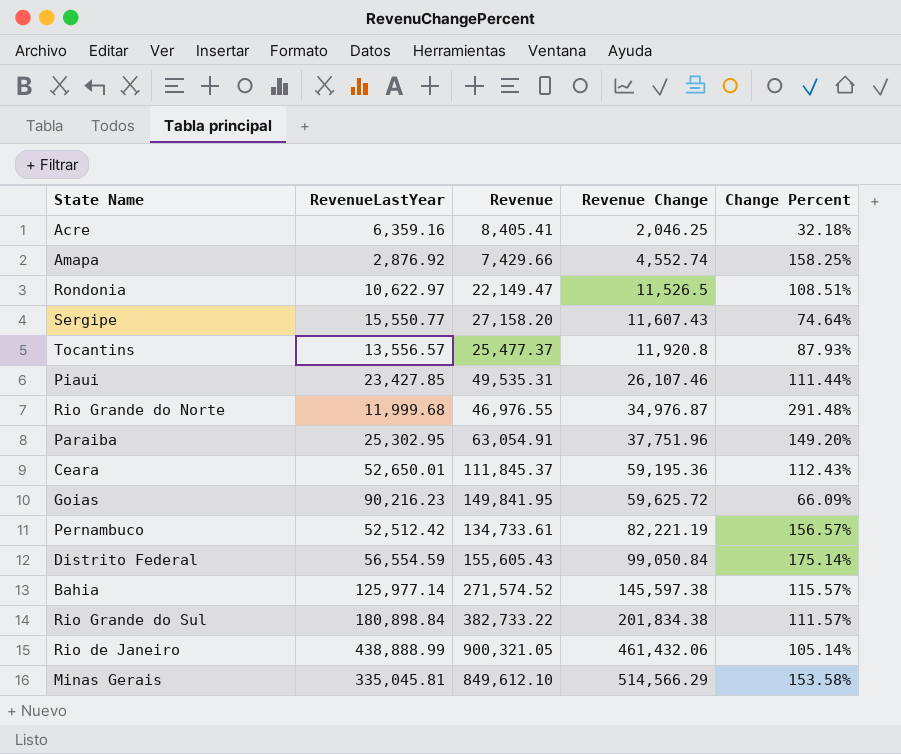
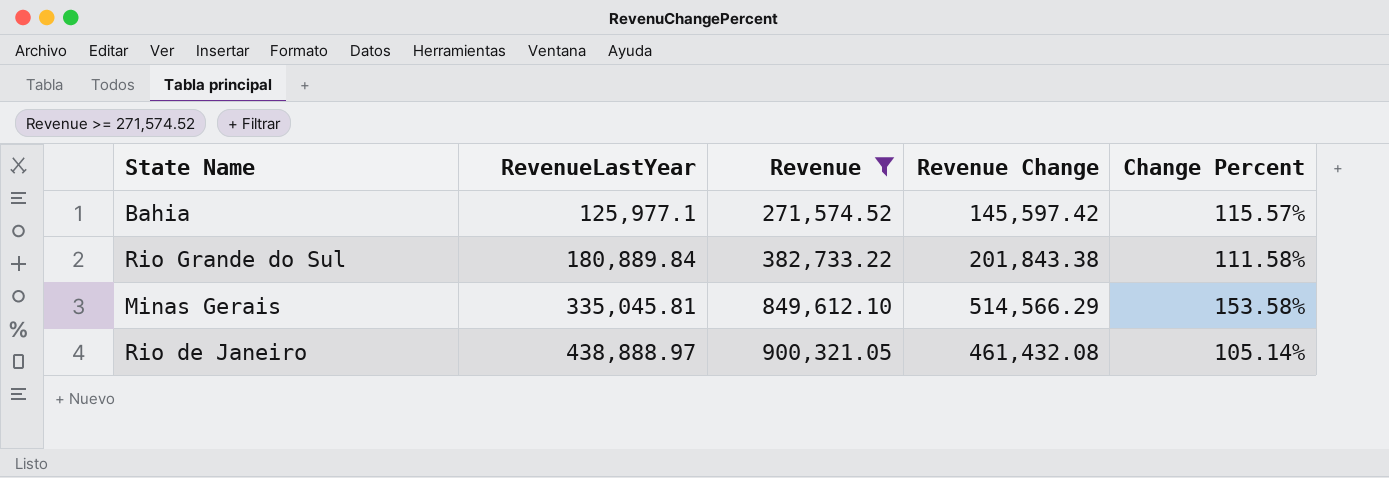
filter: none -> Revenue >= 271,574.52
row order: Revenue Change ascending -> RevenueLastYear ascending
Bahia | RevenueLastYear: 125,977.14 -> 125,977.1
Bahia | Revenue Change: 145,597.38 -> 145,597.42
Rio Grande do Sul | RevenueLastYear: 180,898.84 -> 180,889.84
Rio Grande do Sul | Revenue Change: 201,834.38 -> 201,843.38
Rio Grande do Sul | Change Percent: 111.57% -> 111.58%
Rio de Janeiro | RevenueLastYear: 438,888.99 -> 438,888.97
Rio de Janeiro | Revenue Change: 461,432.06 -> 461,432.08

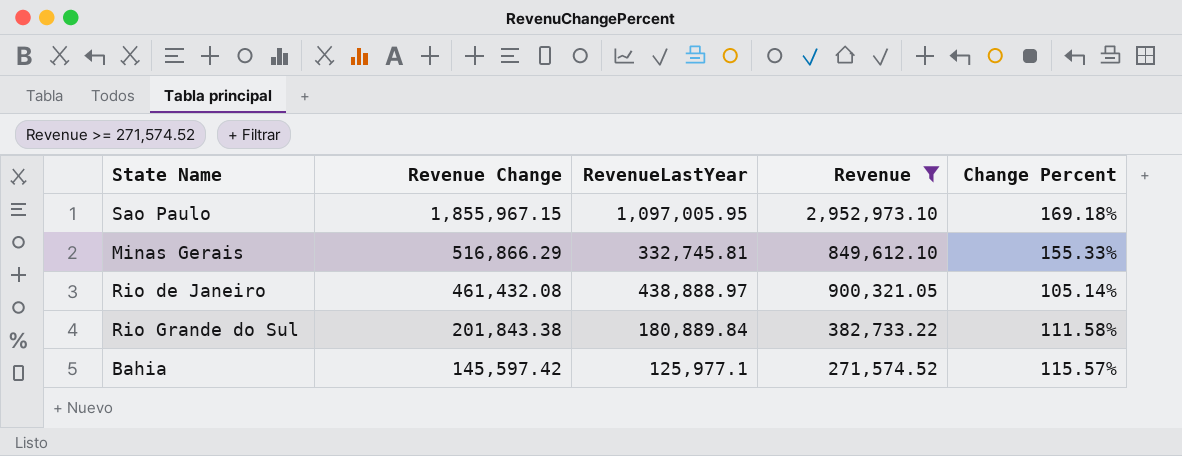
row order: RevenueLastYear ascending -> Revenue Change descending
column Revenue Change | position: 4 -> 2
row Sao Paulo: none -> 1,855,967.15 | 1,097,005.95 | 2,952,973.10 | 169.18%
Minas Gerais | Revenue Change: 514,566.29 -> 516,866.29
Minas Gerais | RevenueLastYear: 335,045.81 -> 332,745.81
Minas Gerais | Change Percent: 153.58% -> 155.33%

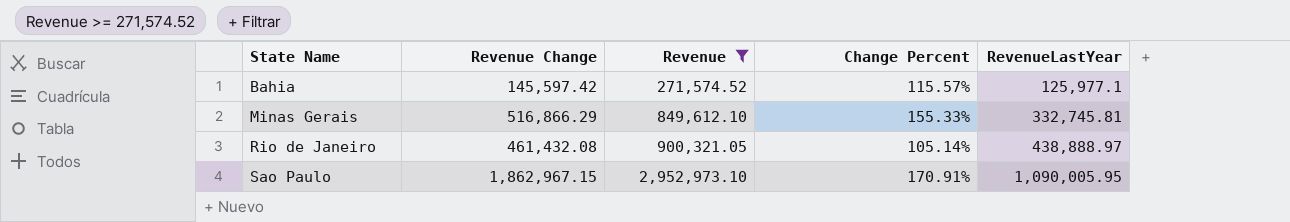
row order: Revenue Change descending -> State Name ascending
column RevenueLastYear | position: 3 -> 5
row Rio Grande do Sul: 201,843.38 | 180,889.84 | 382,733.22 | 111.58% -> none
Sao Paulo | Revenue Change: 1,855,967.15 -> 1,862,967.15
Sao Paulo | Change Percent: 169.18% -> 170.91%
Sao Paulo | RevenueLastYear: 1,097,005.95 -> 1,090,005.95

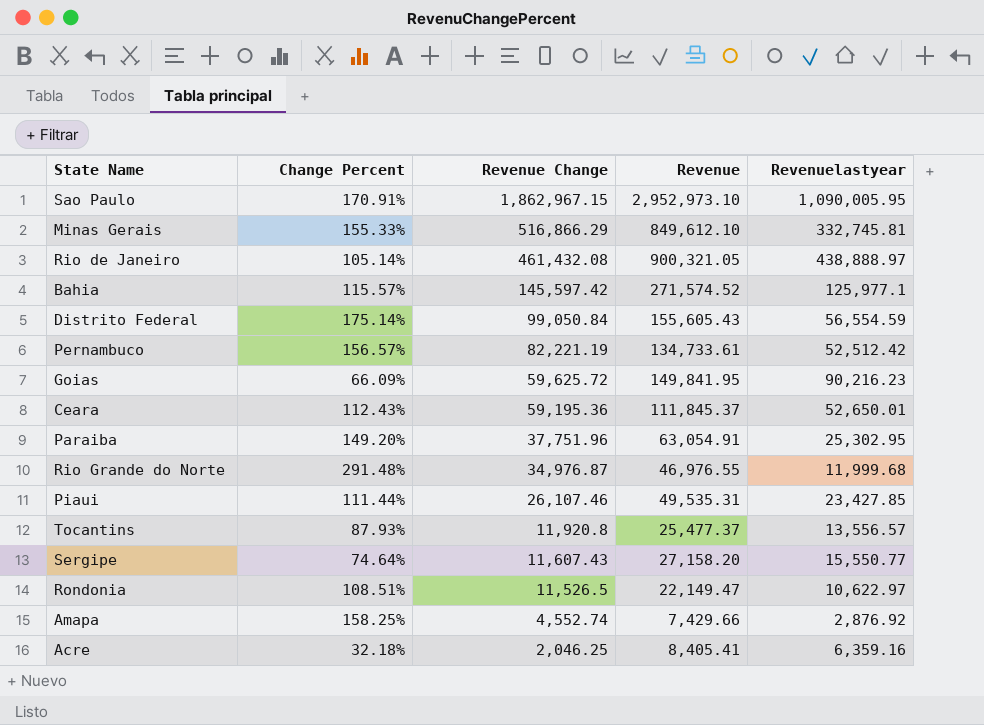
filter: Revenue >= 271,574.52 -> none
row order: State Name ascending -> Revenue Change descending
column Change Percent | position: 4 -> 2
column name: RevenueLastYear -> Revenuelastyear

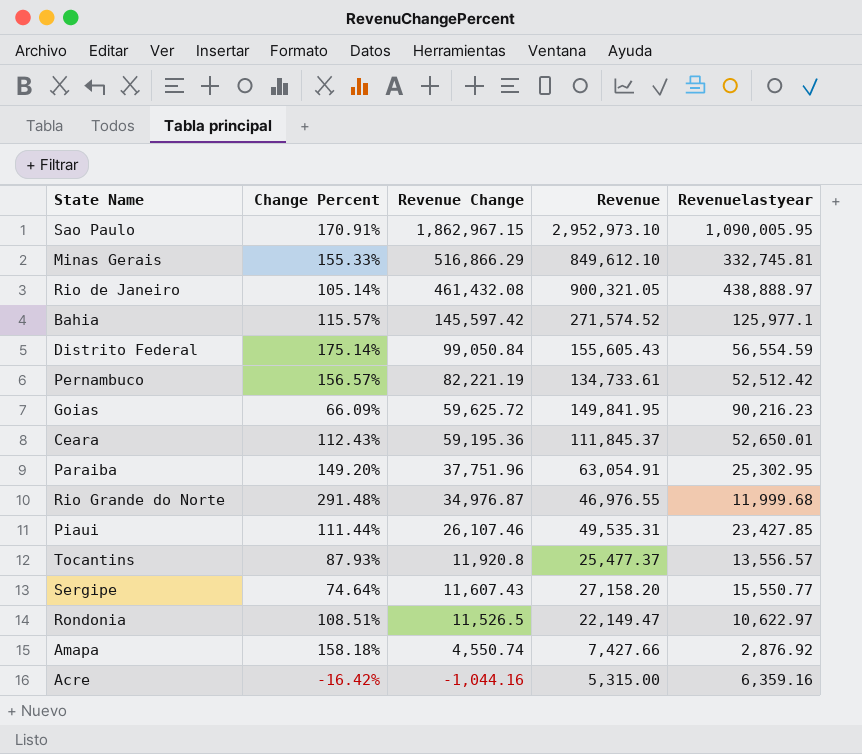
Amapa | Change Percent: 158.25% -> 158.18%
Amapa | Revenue Change: 4,552.74 -> 4,550.74
Amapa | Revenue: 7,429.66 -> 7,427.66
Acre | Change Percent: 32.18% -> -16.42%
Acre | Revenue Change: 2,046.25 -> -1,044.16
Acre | Revenue: 8,405.41 -> 5,315.00

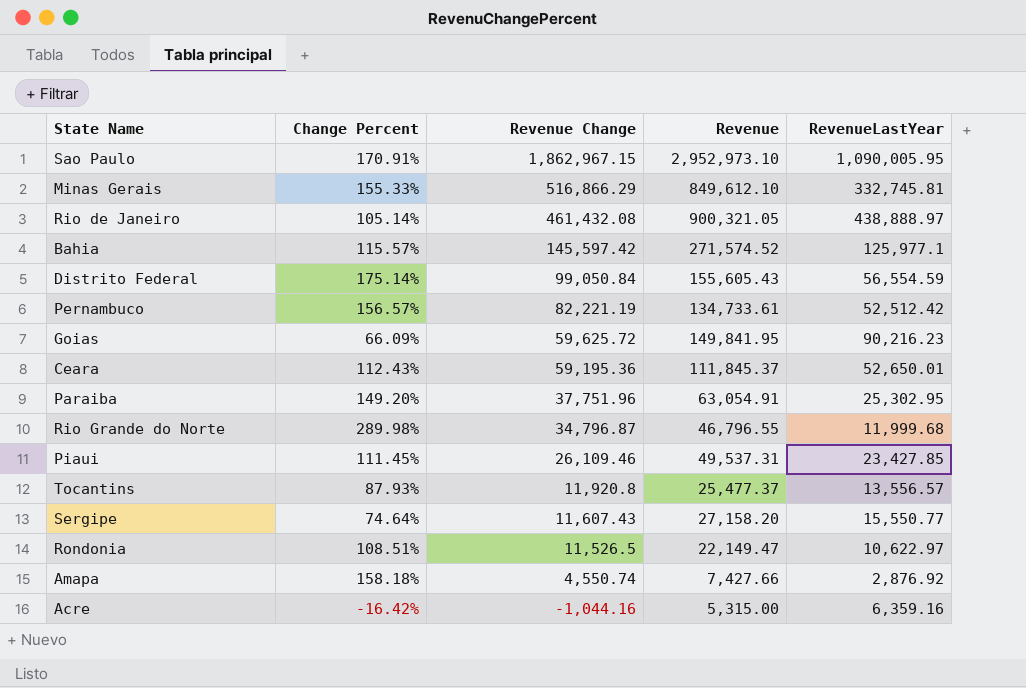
column name: Revenuelastyear -> RevenueLastYear
Rio Grande do Norte | Change Percent: 291.48% -> 289.98%
Rio Grande do Norte | Revenue Change: 34,976.87 -> 34,796.87
Rio Grande do Norte | Revenue: 46,976.55 -> 46,796.55
Piaui | Change Percent: 111.44% -> 111.45%
Piaui | Revenue Change: 26,107.46 -> 26,109.46
Piaui | Revenue: 49,535.31 -> 49,537.31

